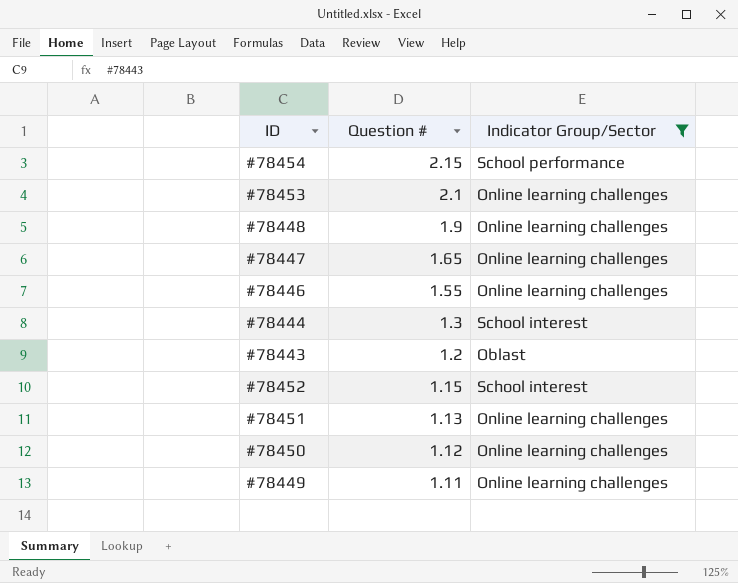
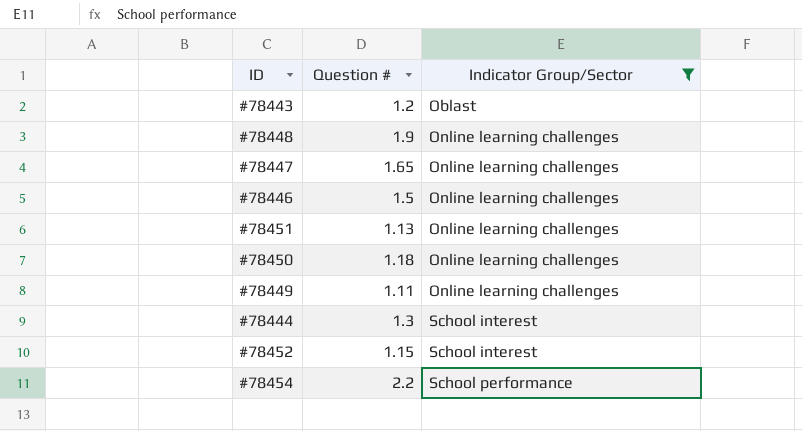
row order: Question # descending -> Indicator Group/Sector ascending
row #78453: 2.1 | Online learning challenges -> none
#78446 | Question #: 1.55 -> 1.5
#78450 | Question #: 1.12 -> 1.18
#78454 | Question #: 2.15 -> 2.2

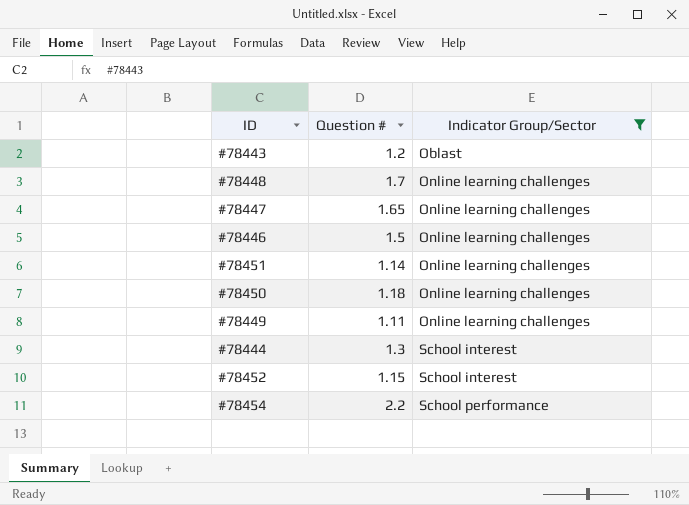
#78448 | Question #: 1.9 -> 1.7
#78451 | Question #: 1.13 -> 1.14

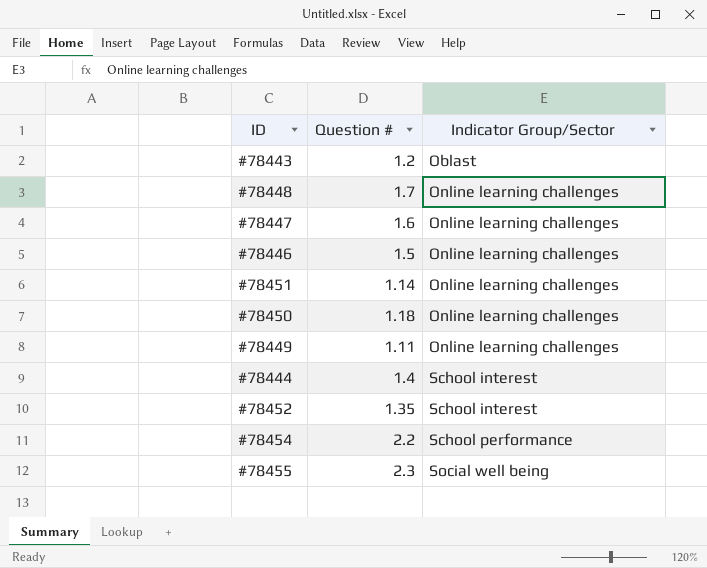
filter: Indicator Group/Sector != Social well being -> none
#78447 | Question #: 1.65 -> 1.6
#78444 | Question #: 1.3 -> 1.4
#78452 | Question #: 1.15 -> 1.35

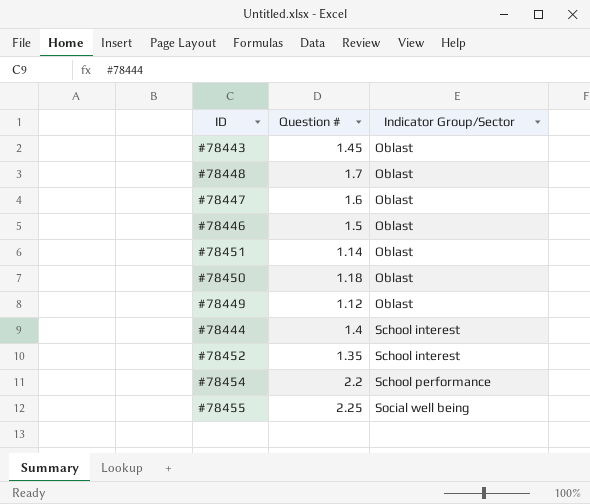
#78443 | Question #: 1.2 -> 1.45
#78448 | Indicator Group/Sector: Online learning challenges -> Oblast
#78447 | Indicator Group/Sector: Online learning challenges -> Oblast
#78446 | Indicator Group/Sector: Online learning challenges -> Oblast
#78451 | Indicator Group/Sector: Online learning challenges -> Oblast
#78450 | Indicator Group/Sector: Online learning challenges -> Oblast
#78449 | Question #: 1.11 -> 1.12
#78449 | Indicator Group/Sector: Online learning challenges -> Oblast
#78455 | Question #: 2.3 -> 2.25

